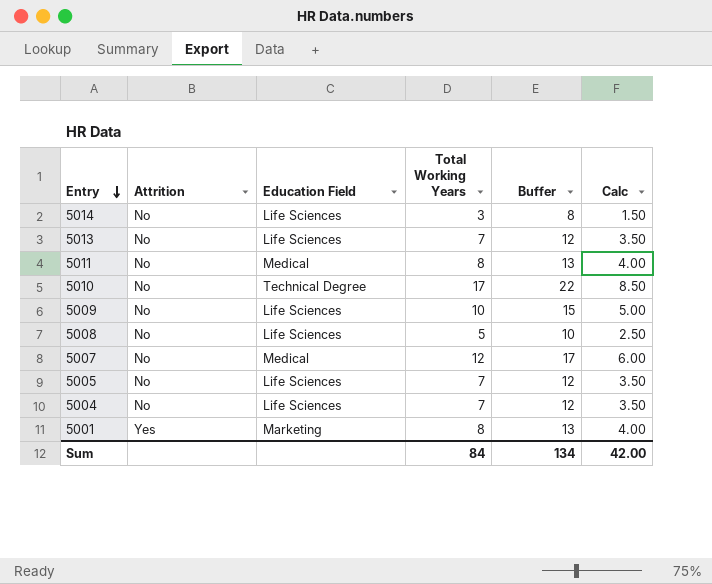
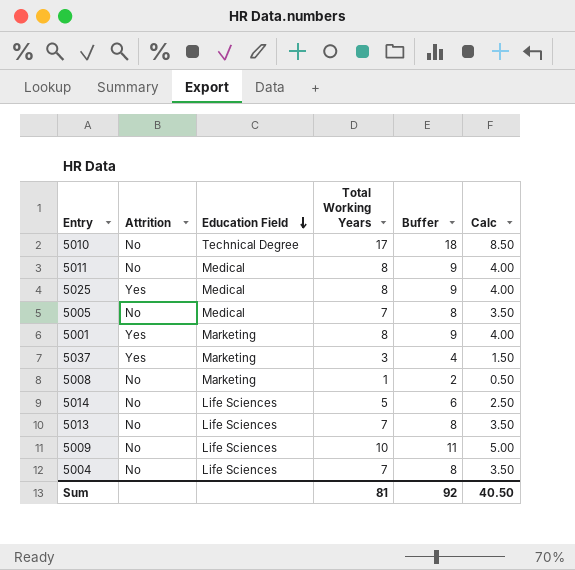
row order: Entry descending -> Education Field descending
column Buffer | formula: [Total Working Years] + 5 -> [Total Working Years] + 1
row 5007: No | Medical | 12 | 17 | 6.00 -> none
row 5025: none -> Yes | Medical | 8 | 9 | 4.00
5005 | Education Field: Life Sciences -> Medical
row 5037: none -> Yes | Marketing | 3 | 4 | 1.50
5008 | Education Field: Life Sciences -> Marketing
5008 | Total Working Years: 5 -> 1
5008 | Calc: 2.50 -> 0.50
5014 | Total Working Years: 3 -> 5
5014 | Calc: 1.50 -> 2.50
Sum | Total Working Years: 84 -> 81
Sum | Buffer: 134 -> 92
Sum | Calc: 42.00 -> 40.50

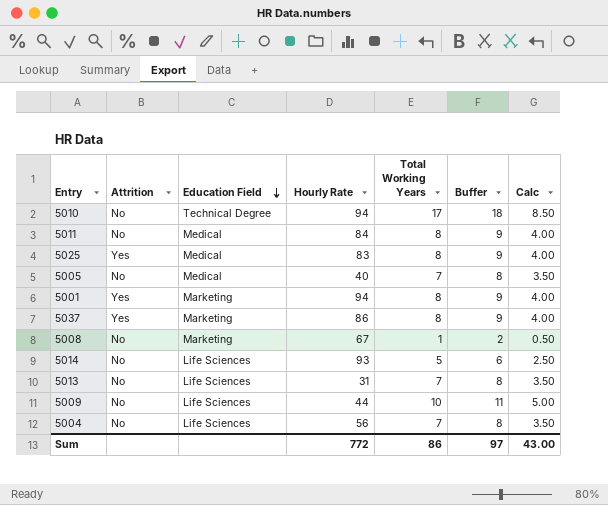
column Hourly Rate | position: none -> 4
5037 | Total Working Years: 3 -> 8
5037 | Buffer: 4 -> 9
5037 | Calc: 1.50 -> 4.00
Sum | Total Working Years: 81 -> 86
Sum | Buffer: 92 -> 97
Sum | Calc: 40.50 -> 43.00

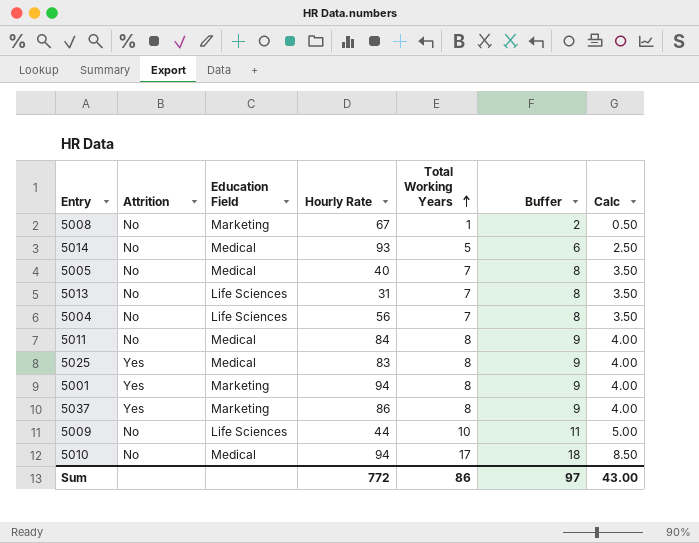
row order: Education Field descending -> Total Working Years ascending
5014 | Education Field: Life Sciences -> Medical
5010 | Education Field: Technical Degree -> Medical

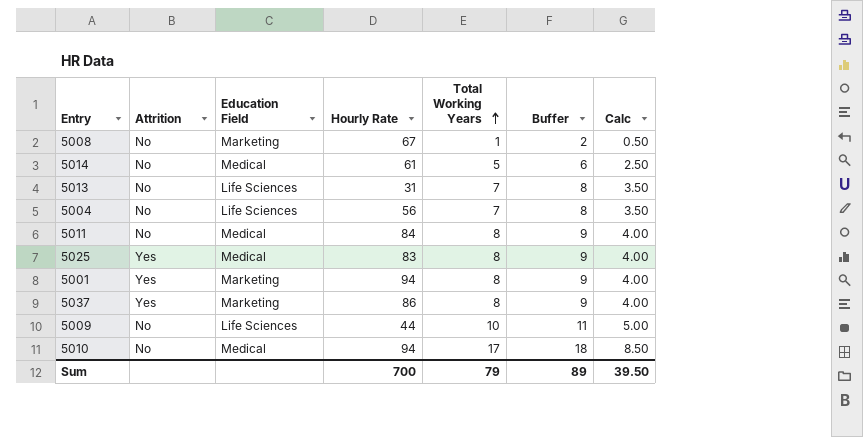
row 5005: No | Medical | 40 | 7 | 8 | 3.50 -> none
5014 | Hourly Rate: 93 -> 61
Sum | Hourly Rate: 772 -> 700
Sum | Total Working Years: 86 -> 79
Sum | Buffer: 97 -> 89
Sum | Calc: 43.00 -> 39.50

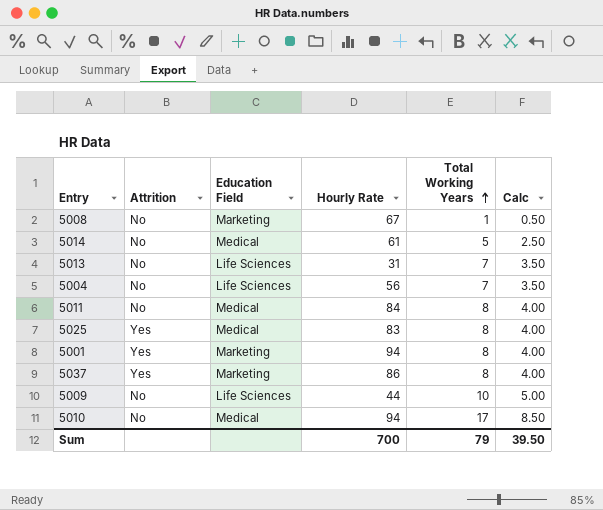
column Buffer | formula: [Total Working Years] + 1 -> none

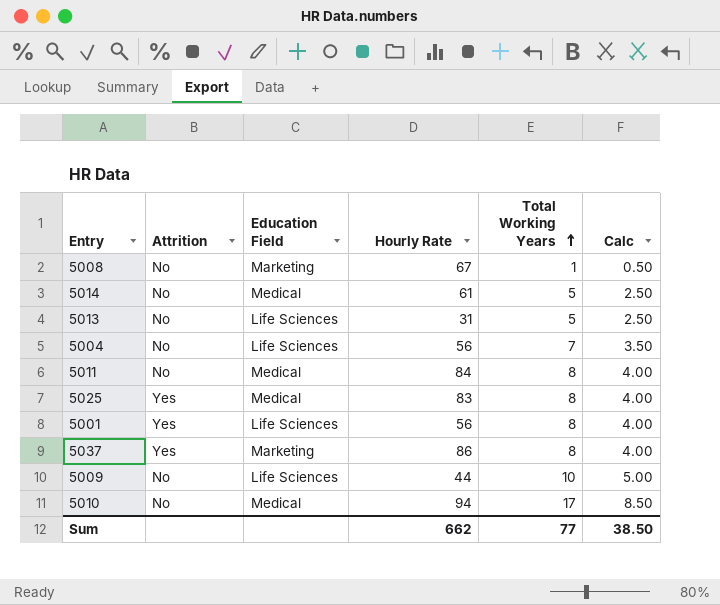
5013 | Total Working Years: 7 -> 5
5013 | Calc: 3.50 -> 2.50
5001 | Education Field: Marketing -> Life Sciences
5001 | Hourly Rate: 94 -> 56
Sum | Hourly Rate: 700 -> 662
Sum | Total Working Years: 79 -> 77
Sum | Calc: 39.50 -> 38.50

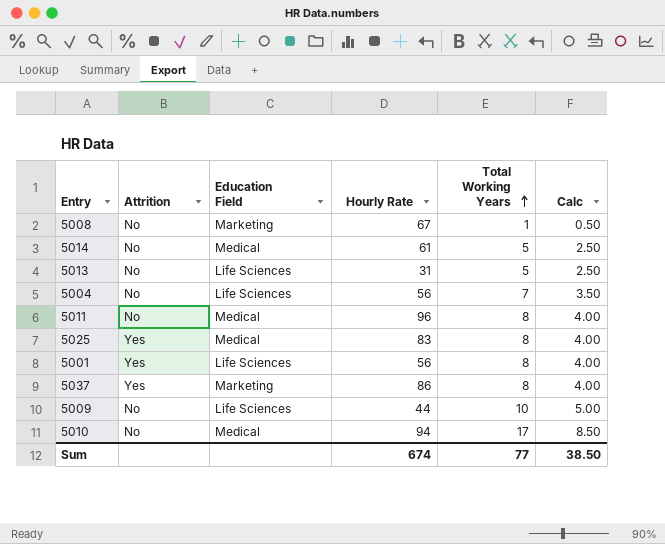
5011 | Hourly Rate: 84 -> 96
Sum | Hourly Rate: 662 -> 674

